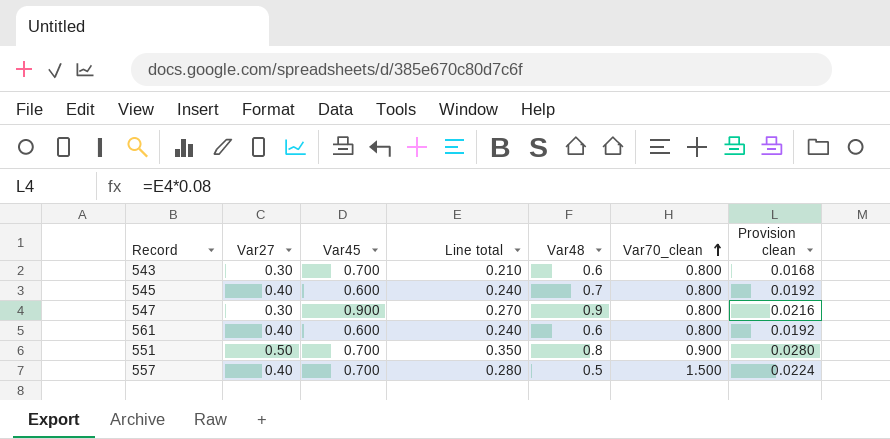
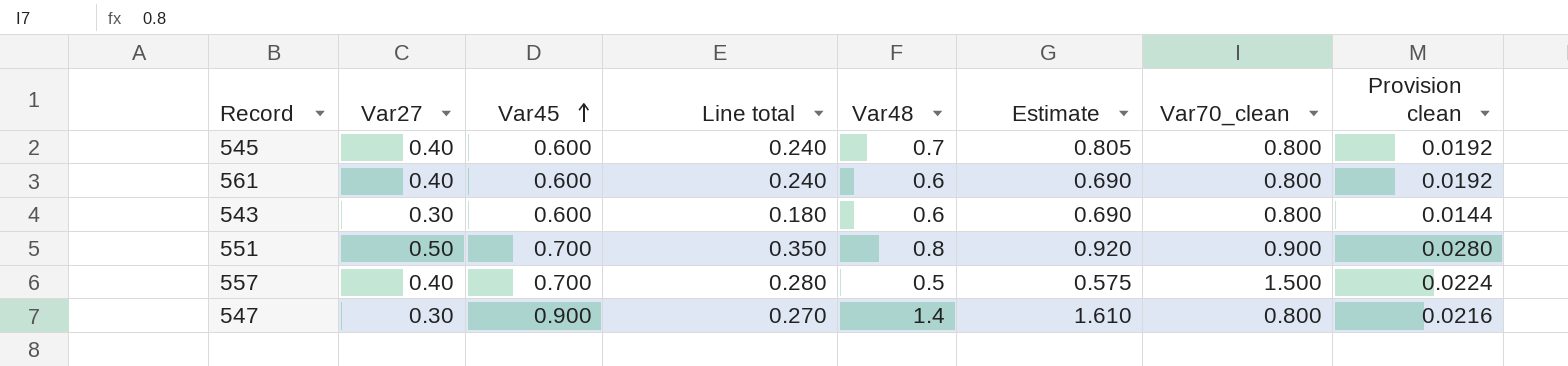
row order: Var70_clean ascending -> Var45 ascending
column Estimate | formula: none -> [Var48] * 1.15
543 | Var45: 0.700 -> 0.600
543 | Line total: 0.210 -> 0.180
543 | Provision clean: 0.0168 -> 0.0144
547 | Var48: 0.9 -> 1.4

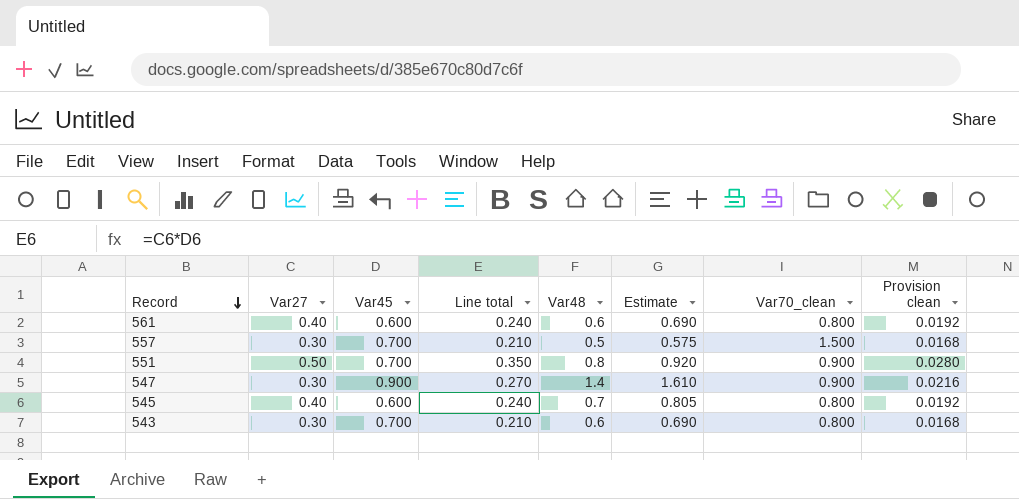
row order: Var45 ascending -> Record descending
557 | Var27: 0.40 -> 0.30
557 | Line total: 0.280 -> 0.210
557 | Provision clean: 0.0224 -> 0.0168
547 | Var70_clean: 0.800 -> 0.900
543 | Var45: 0.600 -> 0.700
543 | Line total: 0.180 -> 0.210
543 | Provision clean: 0.0144 -> 0.0168

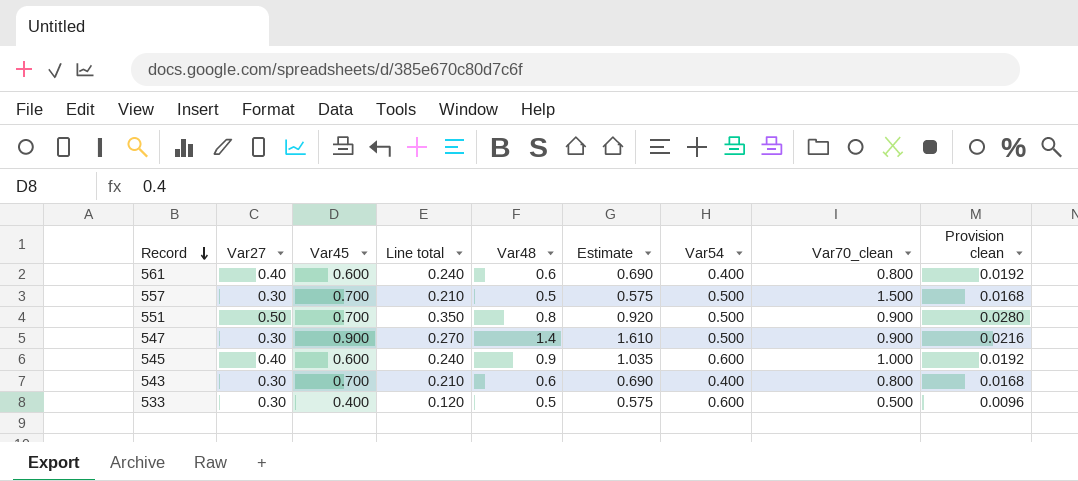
column Var54 | position: none -> 7
545 | Var48: 0.7 -> 0.9
545 | Estimate: 0.805 -> 1.035
545 | Var70_clean: 0.800 -> 1.000
row 533: none -> 0.30 | 0.400 | 0.120 | 0.5 | 0.575 | 0.600 | 0.500 | 0.0096

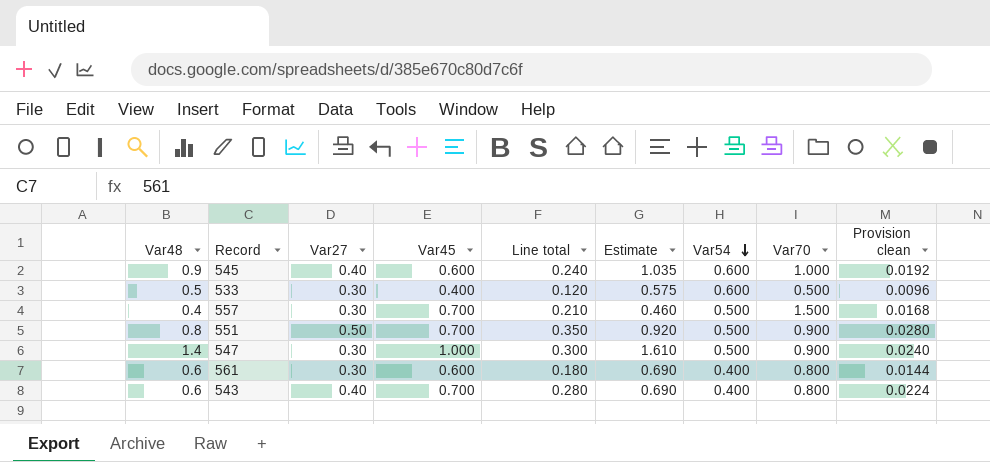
row order: Record descending -> Var54 descending
column Var48 | position: 5 -> 1
column name: Var70_clean -> Var70
557 | Var48: 0.5 -> 0.4
557 | Estimate: 0.575 -> 0.460
547 | Var45: 0.900 -> 1.000
547 | Line total: 0.270 -> 0.300
547 | Provision clean: 0.0216 -> 0.0240
561 | Var27: 0.40 -> 0.30
561 | Line total: 0.240 -> 0.180
561 | Provision clean: 0.0192 -> 0.0144
543 | Var27: 0.30 -> 0.40
543 | Line total: 0.210 -> 0.280
543 | Provision clean: 0.0168 -> 0.0224

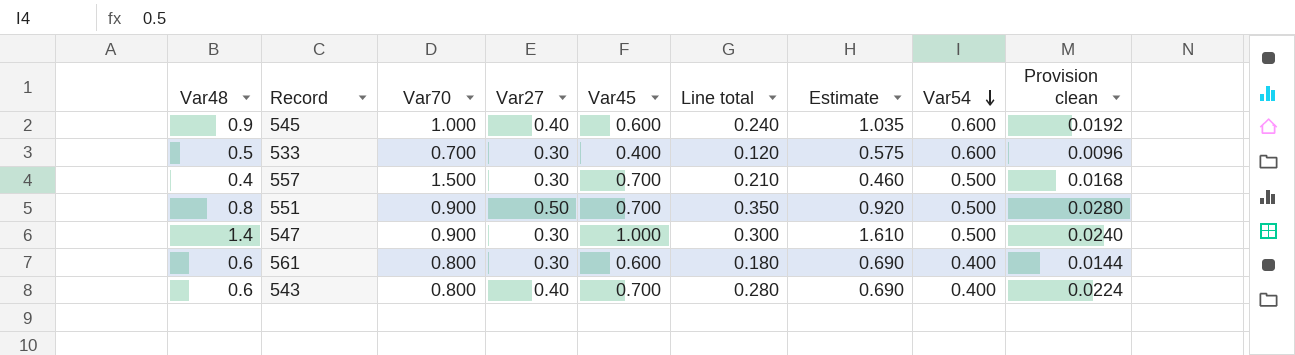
column Var70 | position: 8 -> 3
533 | Var70: 0.500 -> 0.700

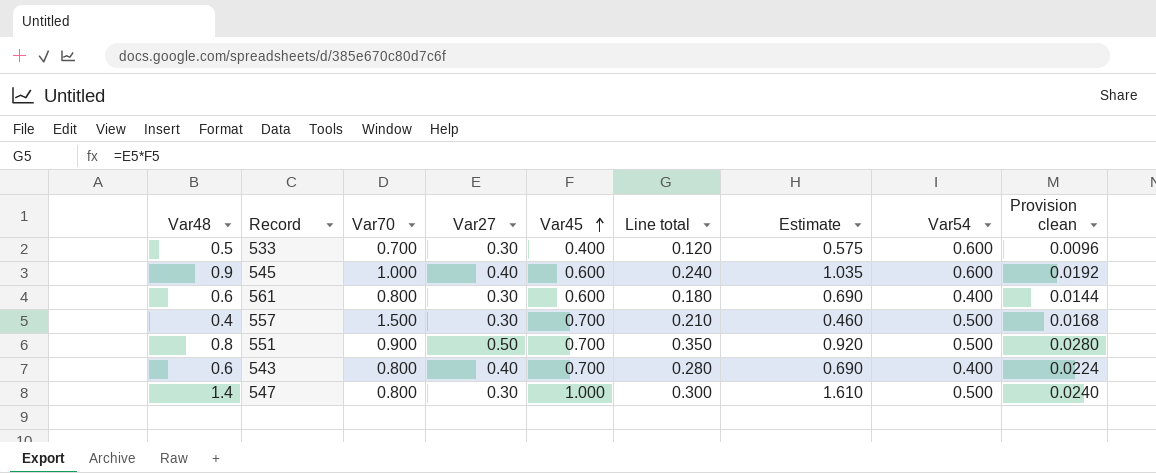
row order: Var54 descending -> Var45 ascending
547 | Var70: 0.900 -> 0.800

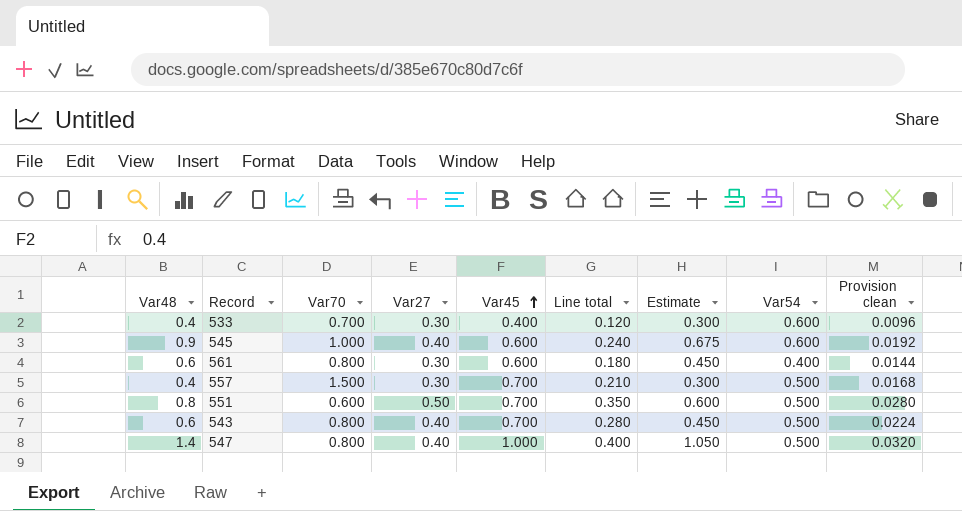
column Estimate | formula: [Var48] * 1.15 -> [Var48] * 0.75
533 | Var48: 0.5 -> 0.4
551 | Var70: 0.900 -> 0.600
543 | Var54: 0.400 -> 0.500
547 | Var27: 0.30 -> 0.40
547 | Line total: 0.300 -> 0.400
547 | Provision clean: 0.0240 -> 0.0320

